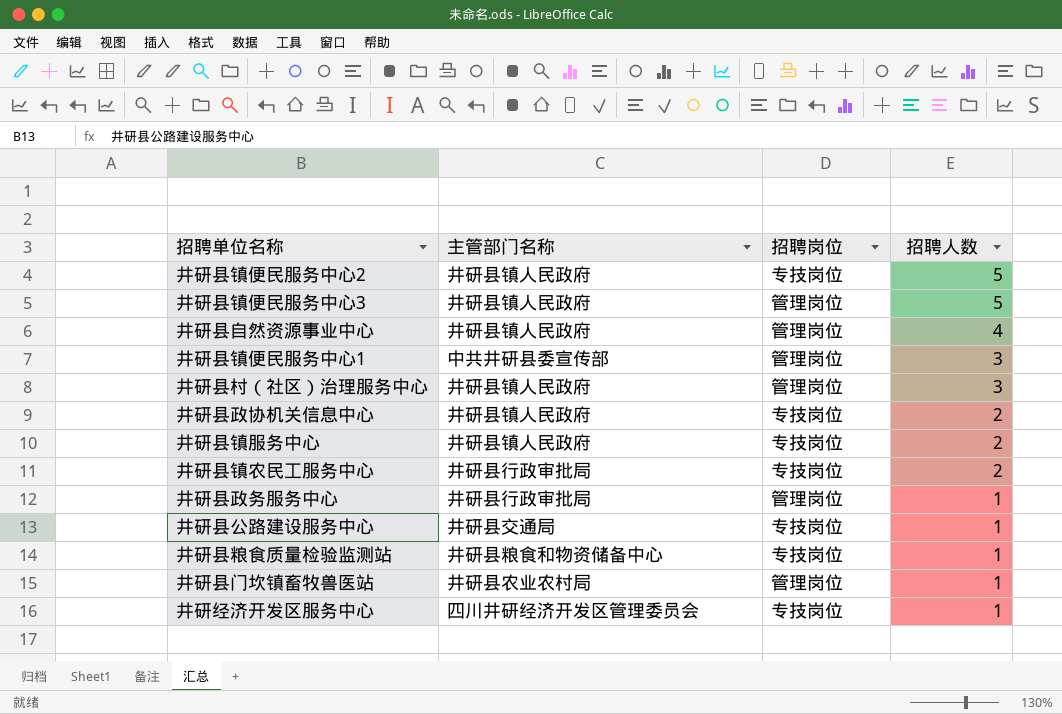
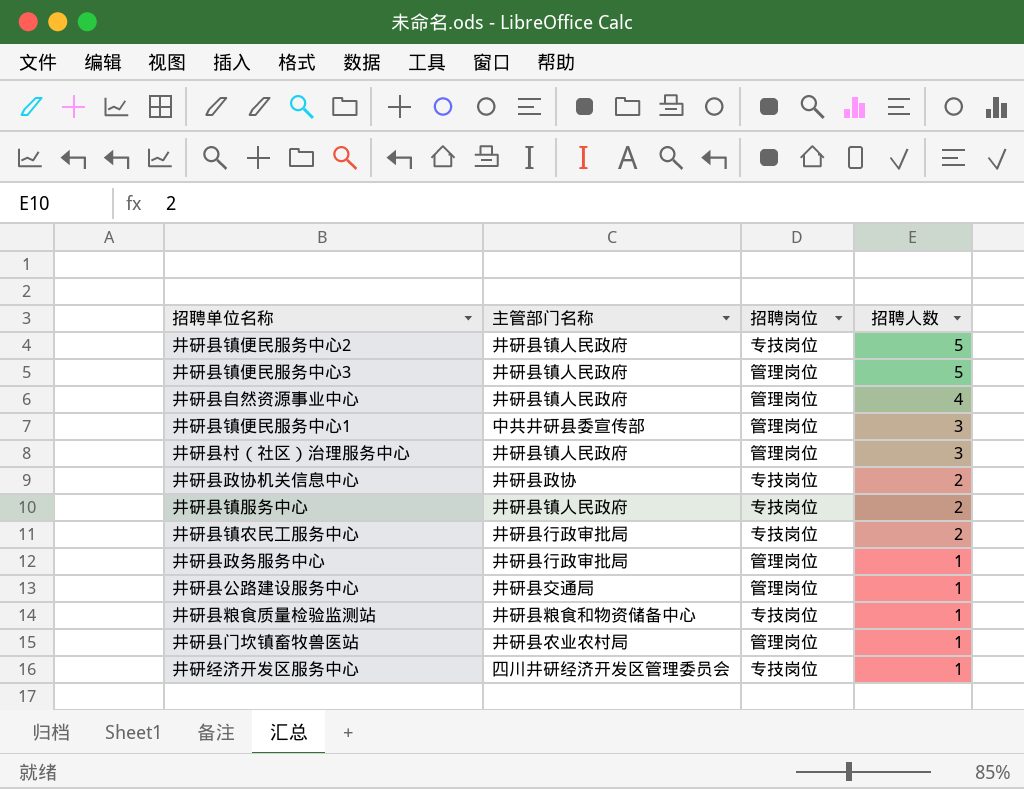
井研县政协机关信息中心 | 主管部门名称: 井研县镇人民政府 -> 井研县政协
井研县公路建设服务中心 | 招聘岗位: 专技岗位 -> 管理岗位

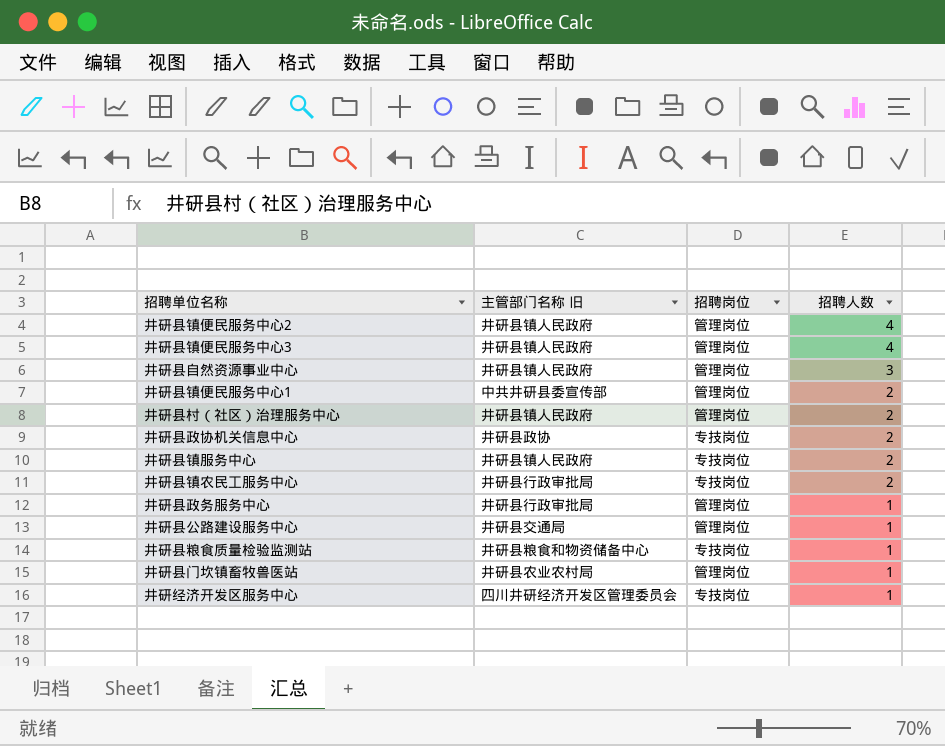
column name: 主管部门名称 -> 主管部门名称 旧
井研县镇便民服务中心2 | 招聘岗位: 专技岗位 -> 管理岗位
井研县镇便民服务中心2 | 招聘人数: 5 -> 4
井研县镇便民服务中心3 | 招聘人数: 5 -> 4
井研县自然资源事业中心 | 招聘人数: 4 -> 3
井研县镇便民服务中心1 | 招聘人数: 3 -> 2
井研县村（社区）治理服务中心 | 招聘人数: 3 -> 2

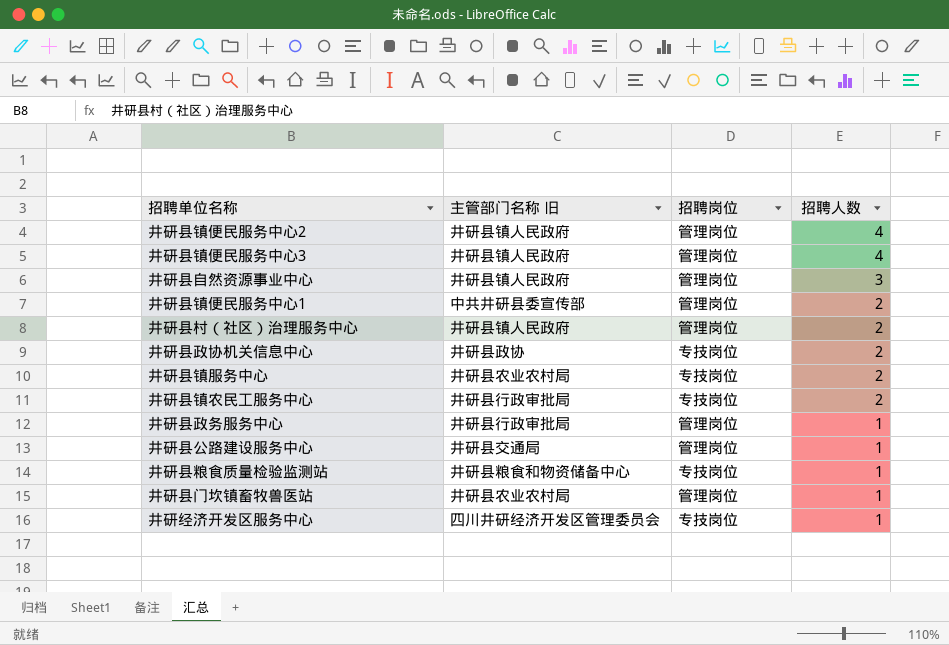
井研县镇服务中心 | 主管部门名称 旧: 井研县镇人民政府 -> 井研县农业农村局

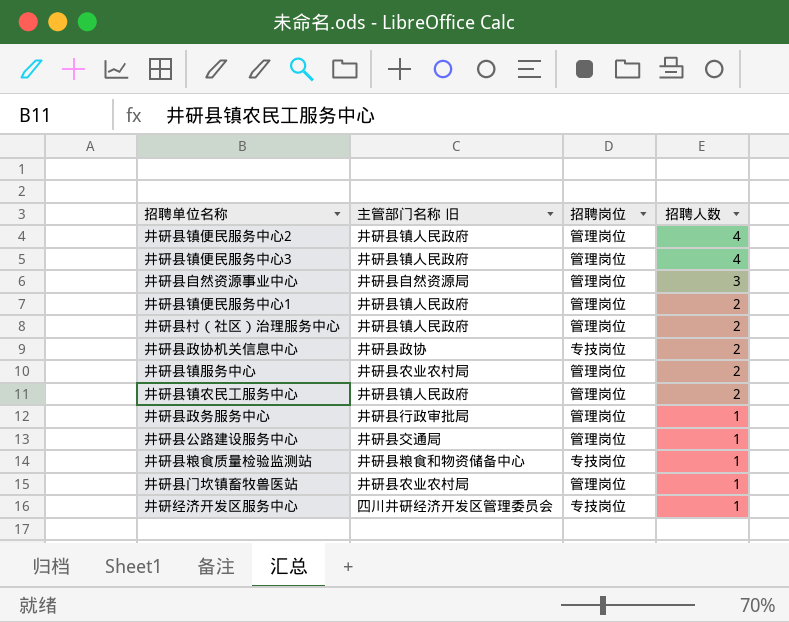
井研县自然资源事业中心 | 主管部门名称 旧: 井研县镇人民政府 -> 井研县自然资源局
井研县镇便民服务中心1 | 主管部门名称 旧: 中共井研县委宣传部 -> 井研县镇人民政府
井研县镇服务中心 | 招聘岗位: 专技岗位 -> 管理岗位
井研县镇农民工服务中心 | 主管部门名称 旧: 井研县行政审批局 -> 井研县镇人民政府
井研县镇农民工服务中心 | 招聘岗位: 专技岗位 -> 管理岗位

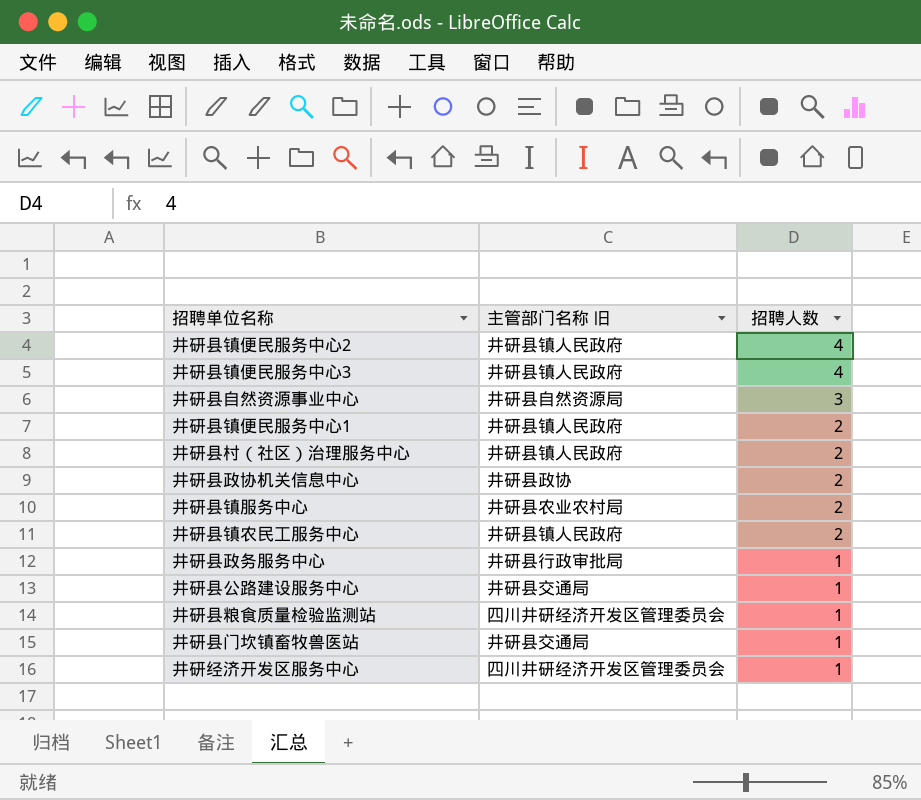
column 招聘岗位 | position: 3 -> none
井研县粮食质量检验监测站 | 主管部门名称 旧: 井研县粮食和物资储备中心 -> 四川井研经济开发区管理委员会
井研县门坎镇畜牧兽医站 | 主管部门名称 旧: 井研县农业农村局 -> 井研县交通局

